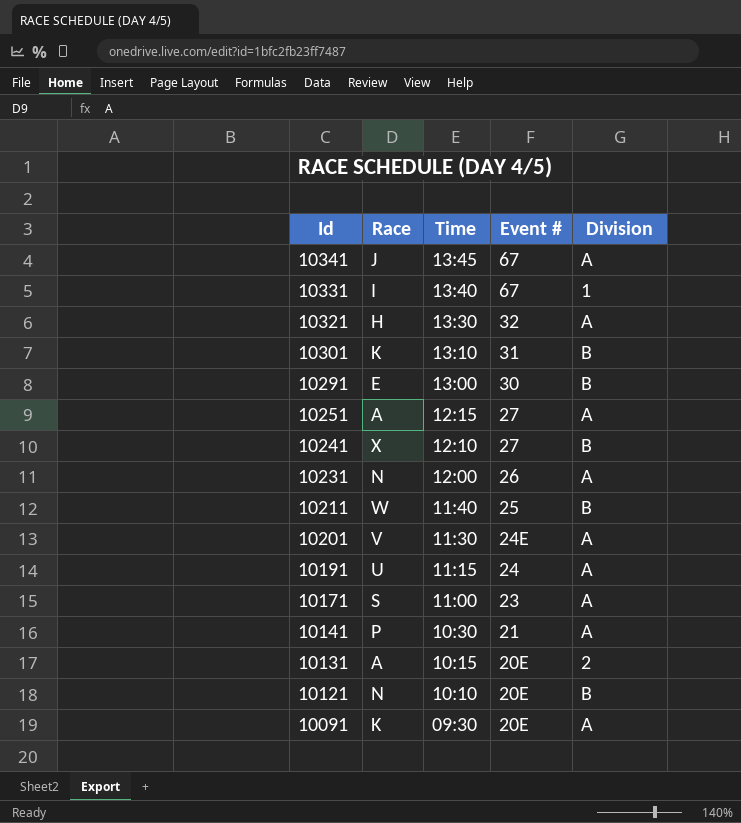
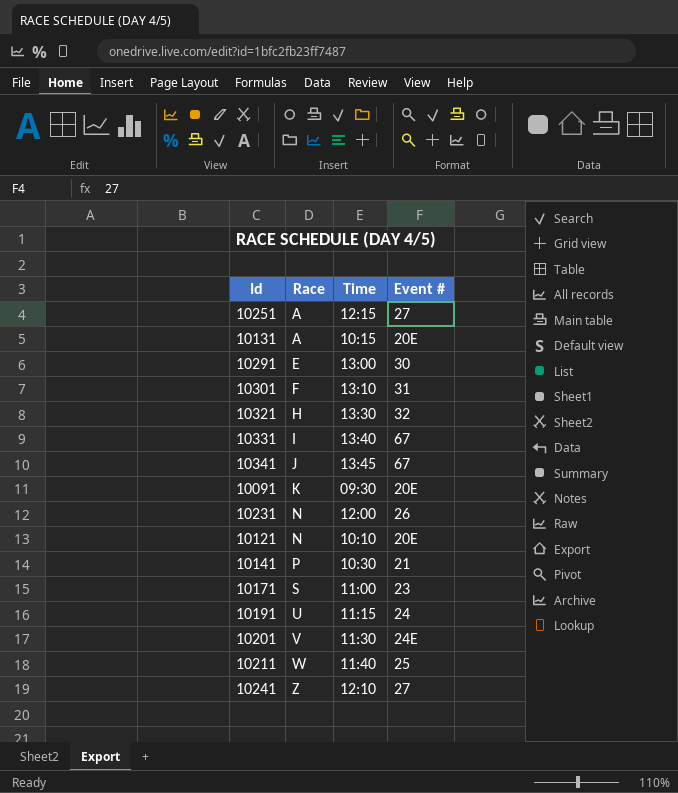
row order: Id descending -> Race ascending
column Division | position: 5 -> none
10301 | Race: K -> F
10241 | Race: X -> Z

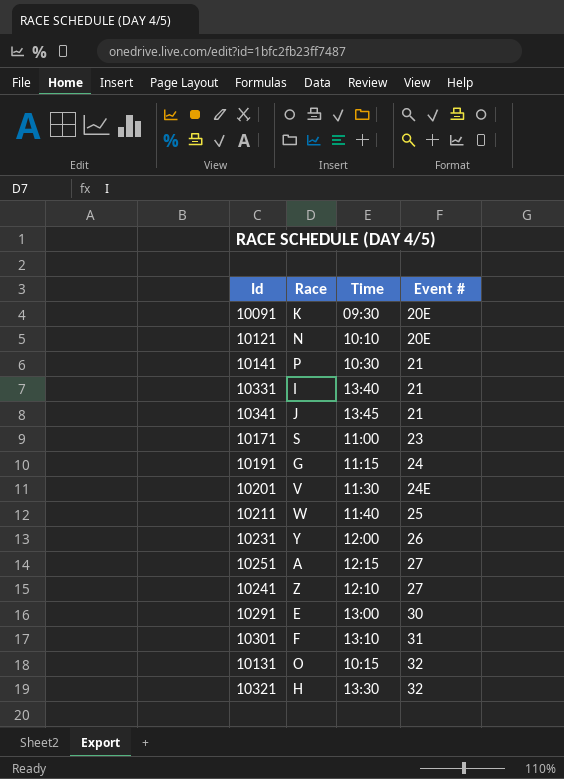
row order: Race ascending -> Event # ascending
10331 | Event #: 67 -> 21
10341 | Event #: 67 -> 21
10191 | Race: U -> G
10231 | Race: N -> Y
10131 | Race: A -> O
10131 | Event #: 20E -> 32

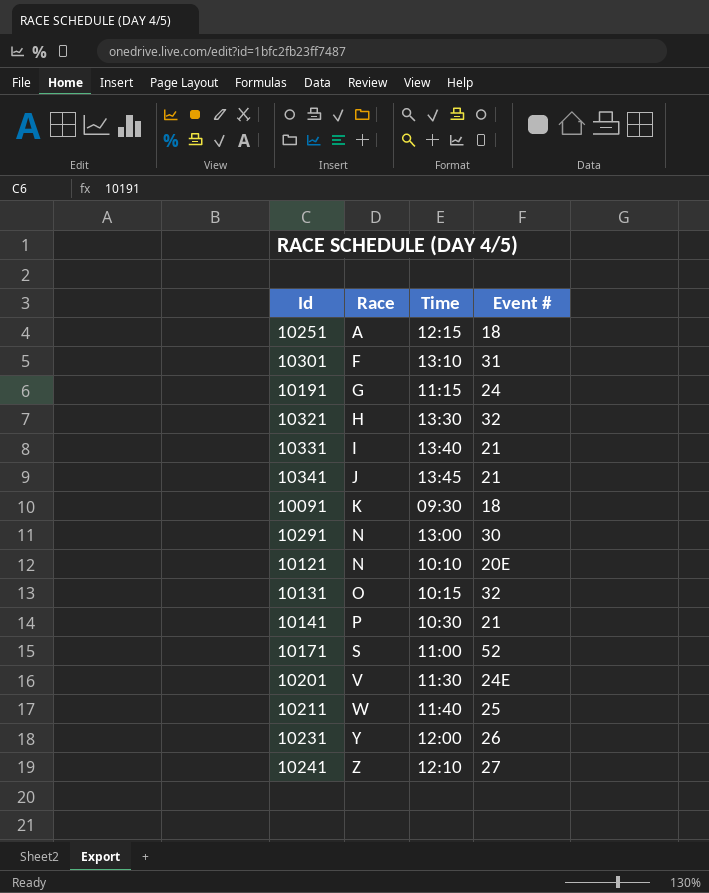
row order: Event # ascending -> Race ascending
10251 | Event #: 27 -> 18
10091 | Event #: 20E -> 18
10291 | Race: E -> N
10171 | Event #: 23 -> 52

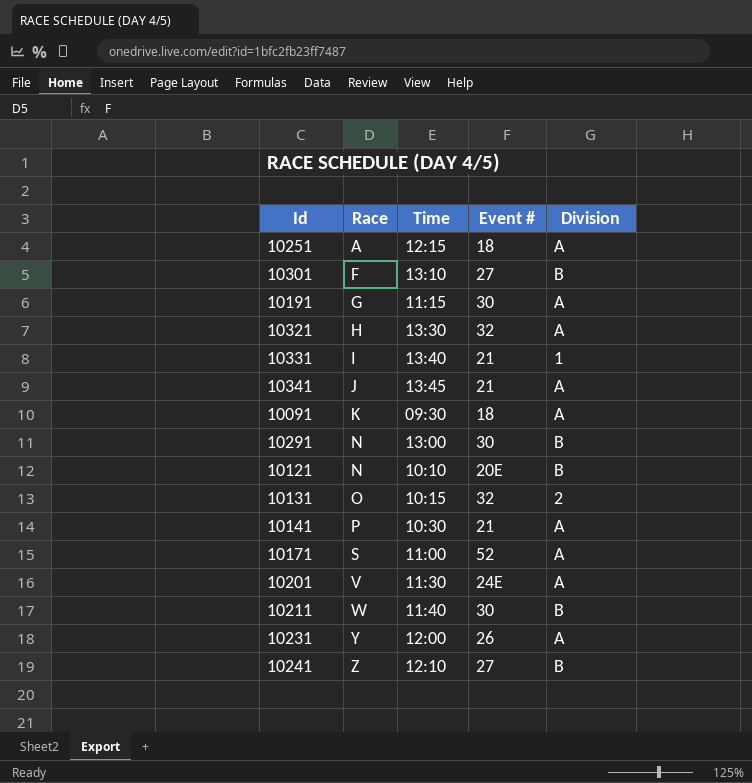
column Division | position: none -> 5
10301 | Event #: 31 -> 27
10191 | Event #: 24 -> 30
10211 | Event #: 25 -> 30

